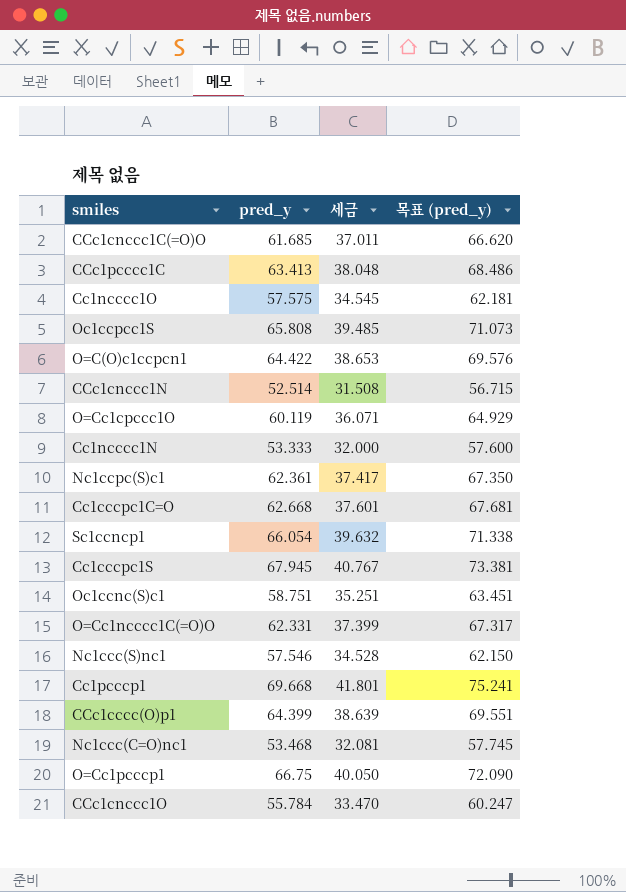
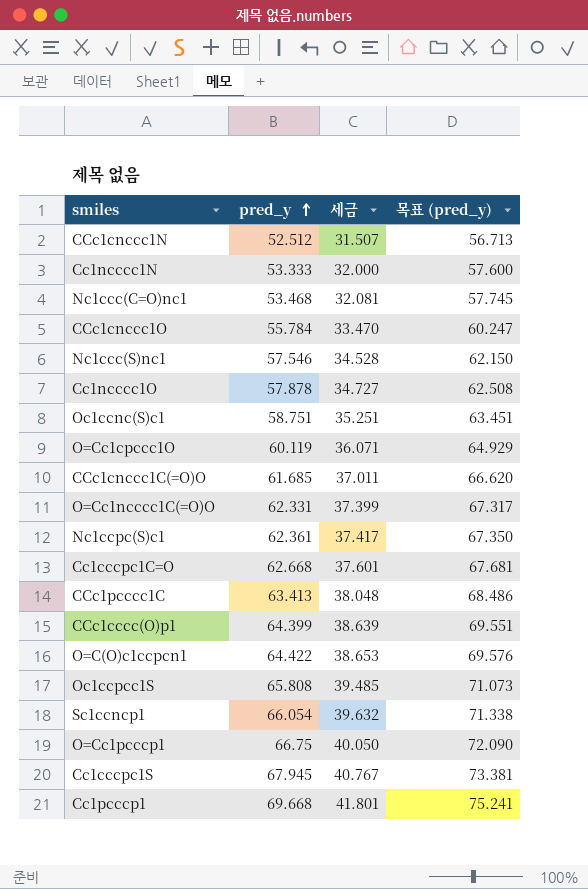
row order: none -> pred_y ascending
CCc1cnccc1N | pred_y: 52.514 -> 52.512
CCc1cnccc1N | 세금: 31.508 -> 31.507
CCc1cnccc1N | 목표 (pred_y): 56.715 -> 56.713
Cc1ncccc1O | pred_y: 57.575 -> 57.878
Cc1ncccc1O | 세금: 34.545 -> 34.727
Cc1ncccc1O | 목표 (pred_y): 62.181 -> 62.508

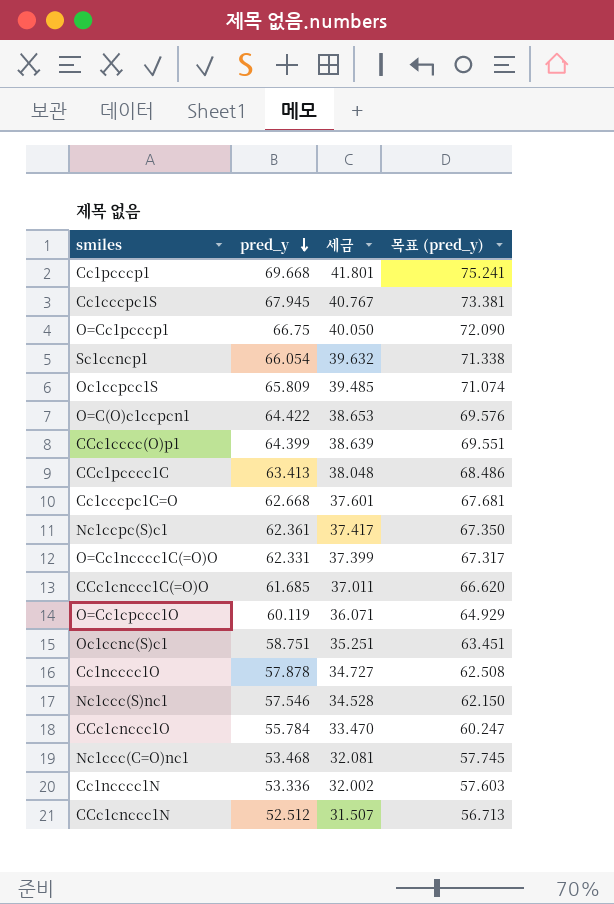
row order: pred_y ascending -> pred_y descending
Oc1ccpcc1S | pred_y: 65.808 -> 65.809
Oc1ccpcc1S | 목표 (pred_y): 71.073 -> 71.074
Cc1ncccc1N | pred_y: 53.333 -> 53.336
Cc1ncccc1N | 세금: 32.000 -> 32.002
Cc1ncccc1N | 목표 (pred_y): 57.600 -> 57.603

